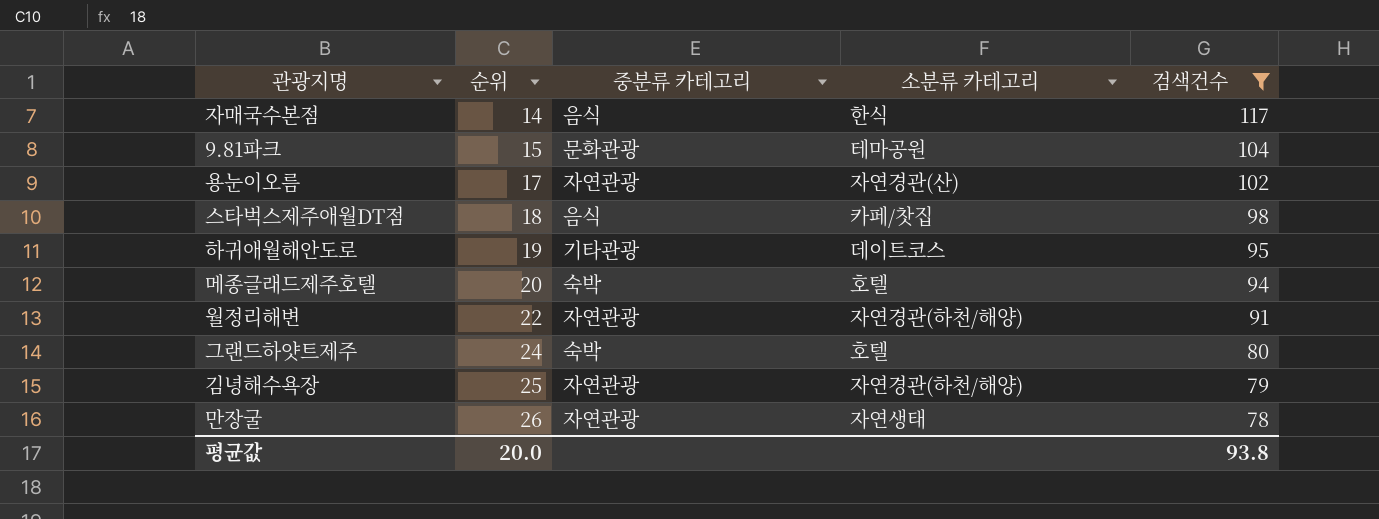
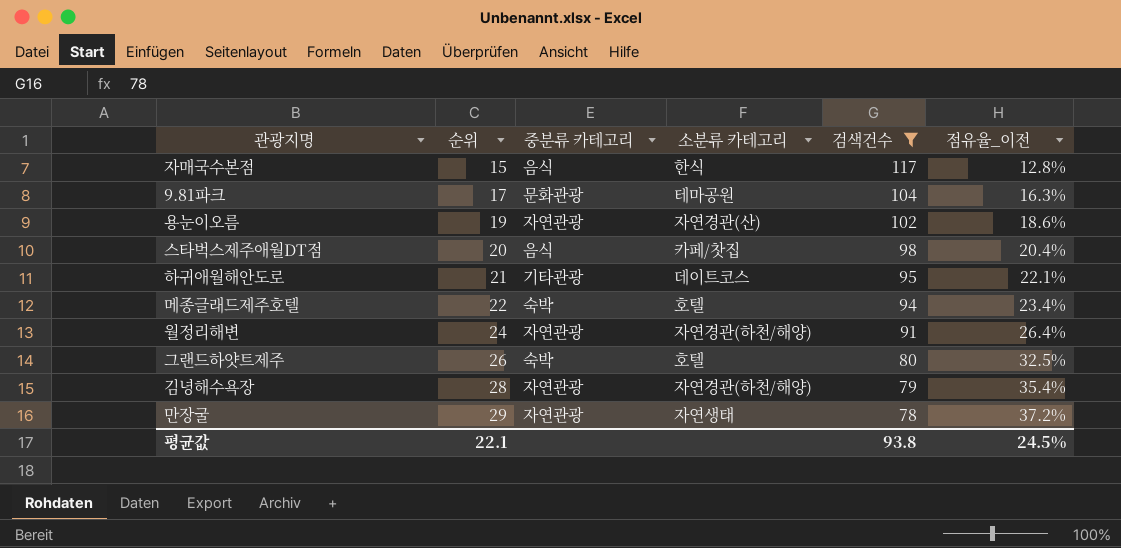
column 점유율_이전 | formula: none -> [순위] / [검색건수]
자매국수본점 | 순위: 14 -> 15
9.81파크 | 순위: 15 -> 17
용눈이오름 | 순위: 17 -> 19
스타벅스제주애월DT점 | 순위: 18 -> 20
하귀애월해안도로 | 순위: 19 -> 21
메종글래드제주호텔 | 순위: 20 -> 22
월정리해변 | 순위: 22 -> 24
그랜드하얏트제주 | 순위: 24 -> 26
김녕해수욕장 | 순위: 25 -> 28
만장굴 | 순위: 26 -> 29
평균값 | 순위: 20.0 -> 22.1

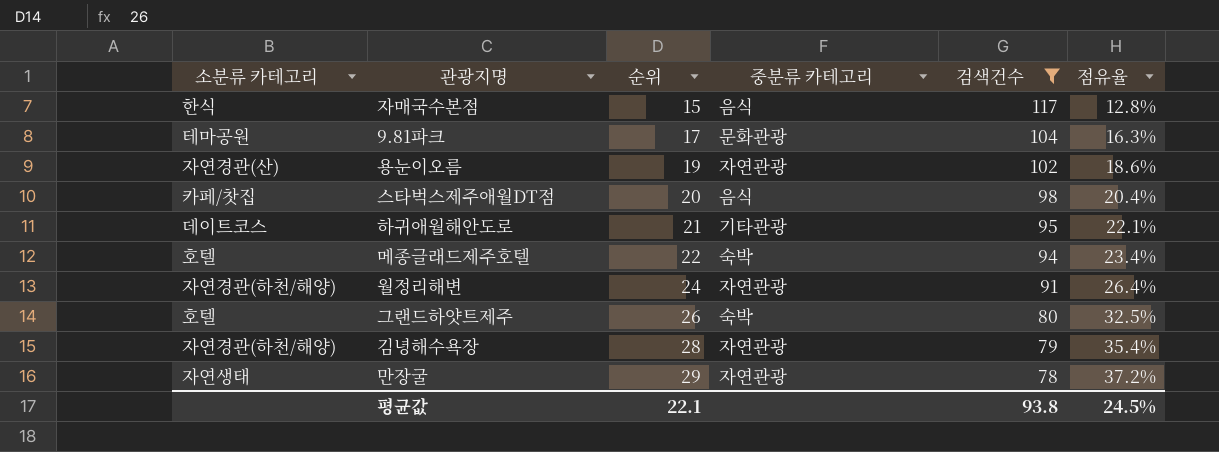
column 소분류 카테고리 | position: 4 -> 1
column name: 점유율_이전 -> 점유율

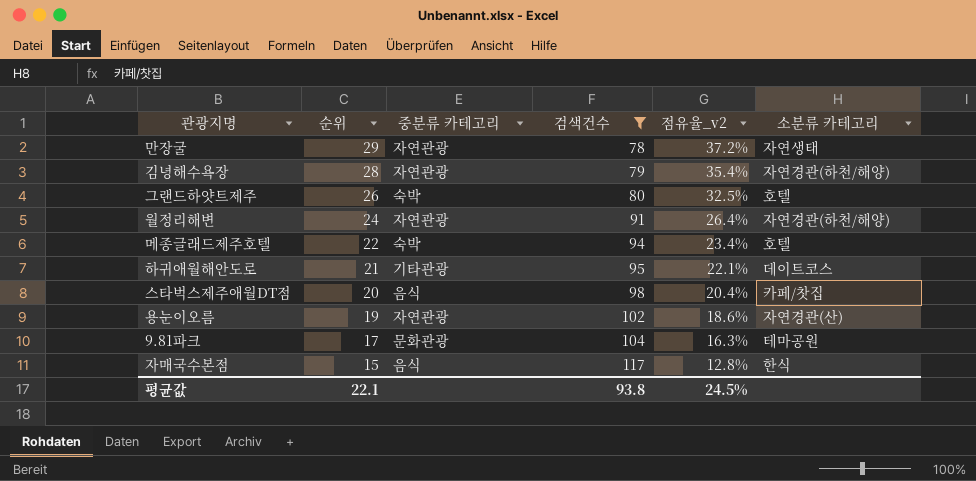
row order: 순위 ascending -> 순위 descending
column name: 점유율 -> 점유율_v2
column 소분류 카테고리 | position: 1 -> 6

